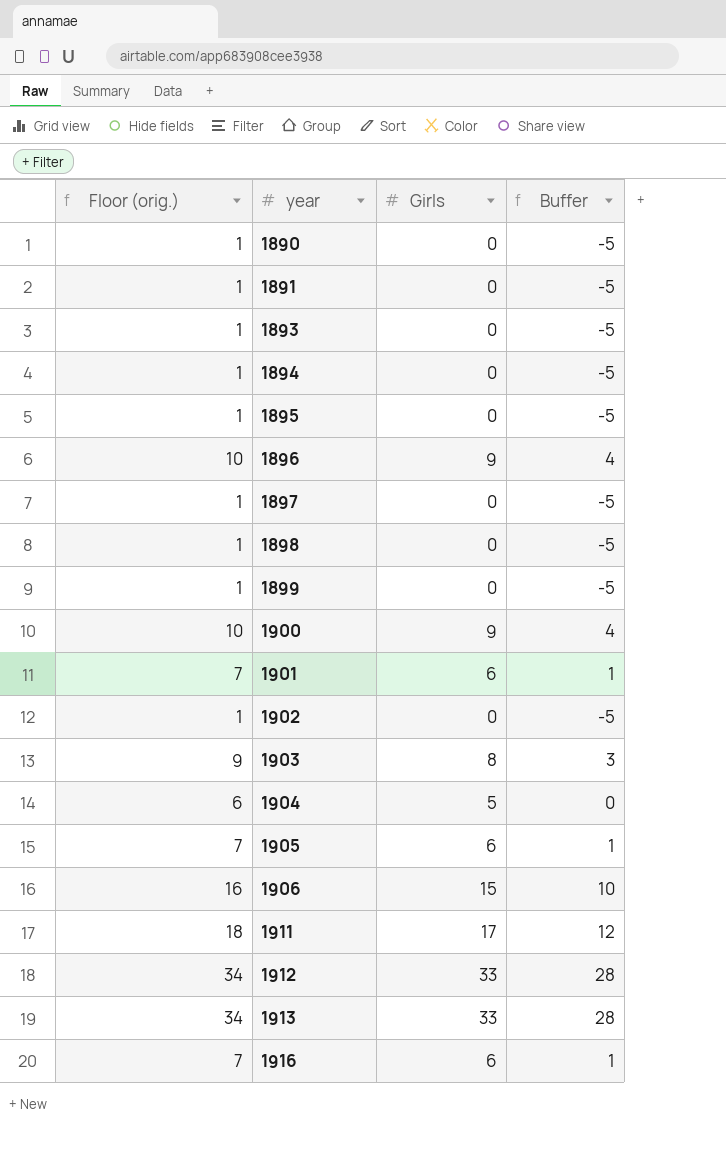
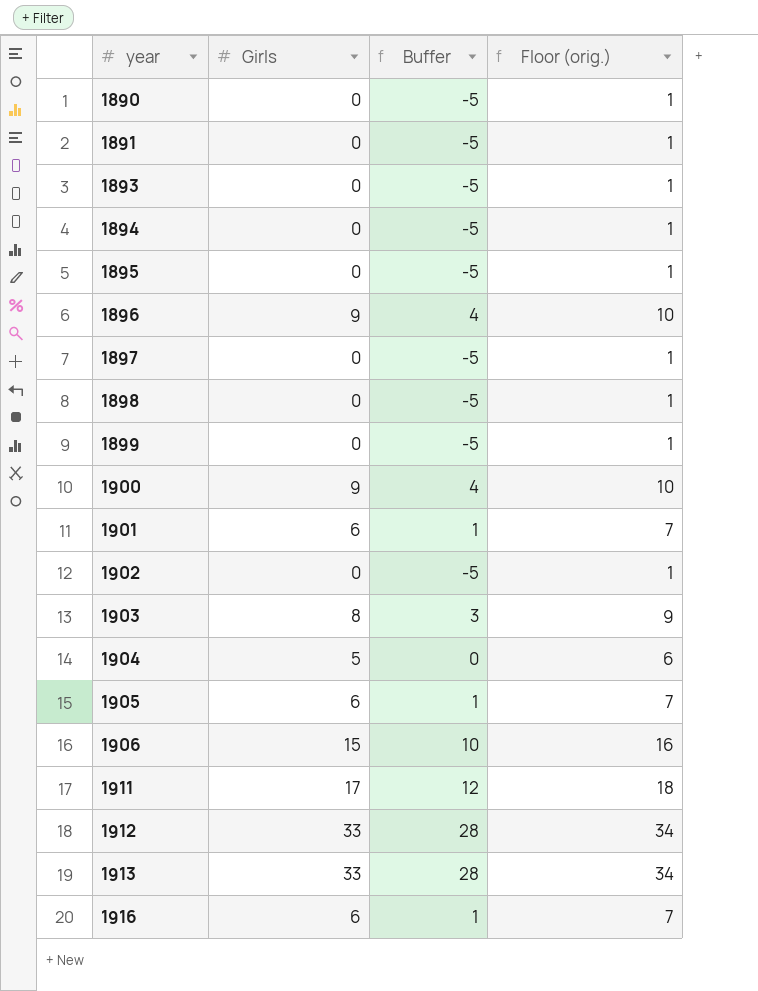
column Floor (orig.) | position: 1 -> 4

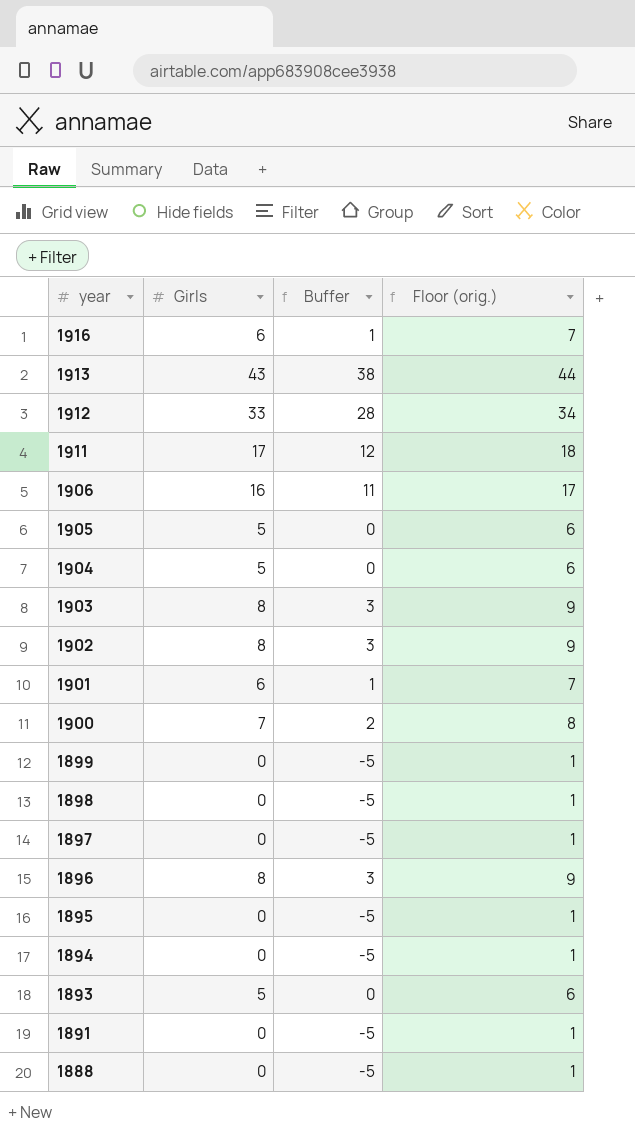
row order: year ascending -> year descending
row 1890: 0 | -5 | 1 -> none
1913 | Girls: 33 -> 43
1913 | Buffer: 28 -> 38
1913 | Floor (orig.): 34 -> 44
1906 | Girls: 15 -> 16
1906 | Buffer: 10 -> 11
1906 | Floor (orig.): 16 -> 17
1905 | Girls: 6 -> 5
1905 | Buffer: 1 -> 0
1905 | Floor (orig.): 7 -> 6
1902 | Girls: 0 -> 8
1902 | Buffer: -5 -> 3
1902 | Floor (orig.): 1 -> 9
1900 | Girls: 9 -> 7
1900 | Buffer: 4 -> 2
1900 | Floor (orig.): 10 -> 8
1896 | Girls: 9 -> 8
1896 | Buffer: 4 -> 3
1896 | Floor (orig.): 10 -> 9
1893 | Girls: 0 -> 5
1893 | Buffer: -5 -> 0
1893 | Floor (orig.): 1 -> 6
row 1888: none -> 0 | -5 | 1

